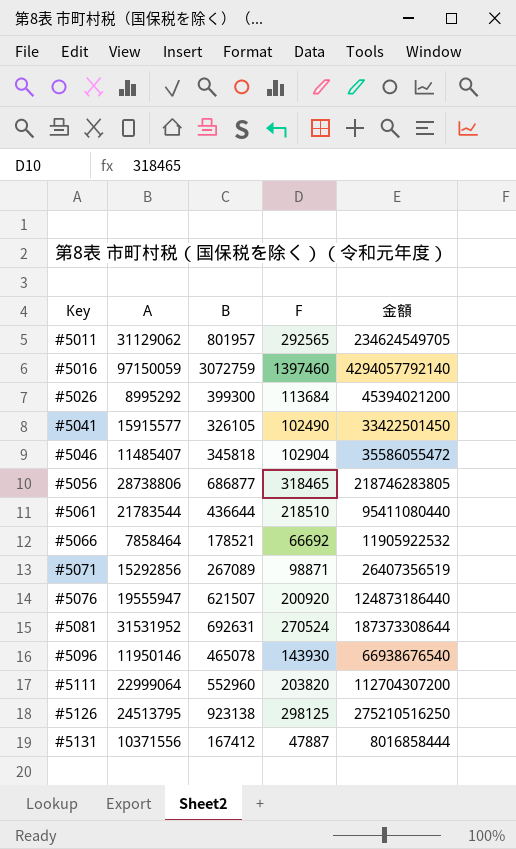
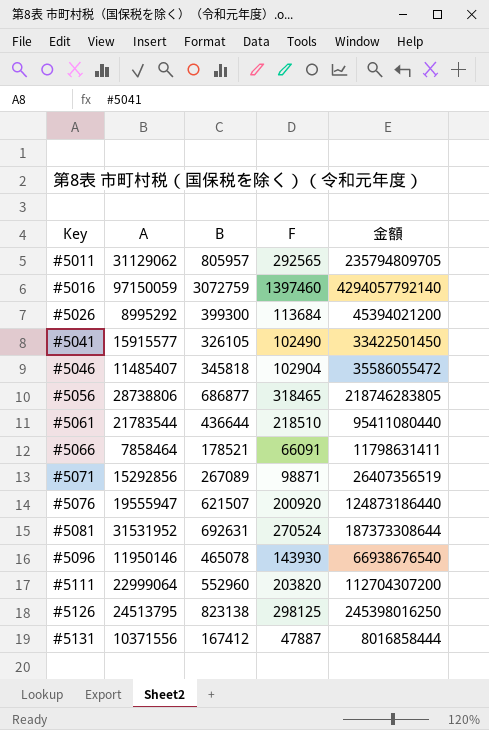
#5011 | B: 801957 -> 805957
#5011 | 金額: 234624549705 -> 235794809705
#5066 | F: 66692 -> 66091
#5066 | 金額: 11905922532 -> 11798631411
#5126 | B: 923138 -> 823138
#5126 | 金額: 275210516250 -> 245398016250

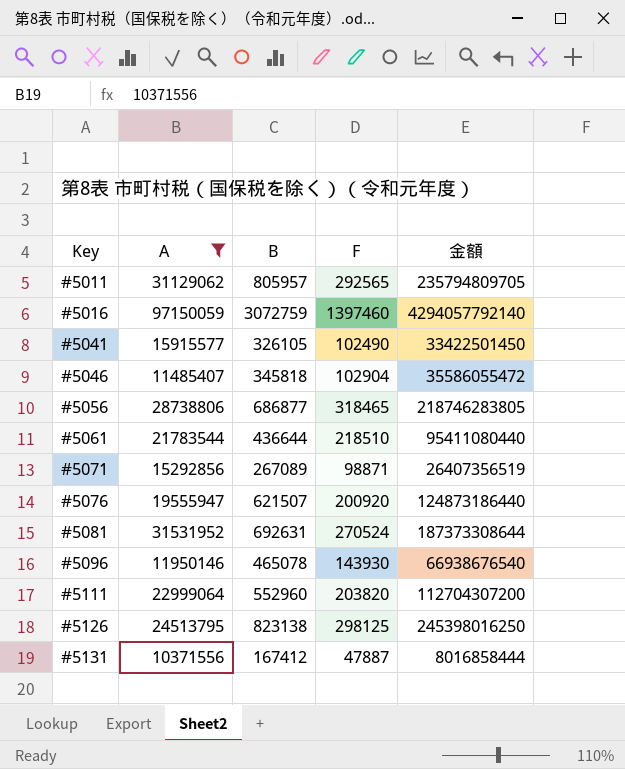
filter: none -> A >= 10371556

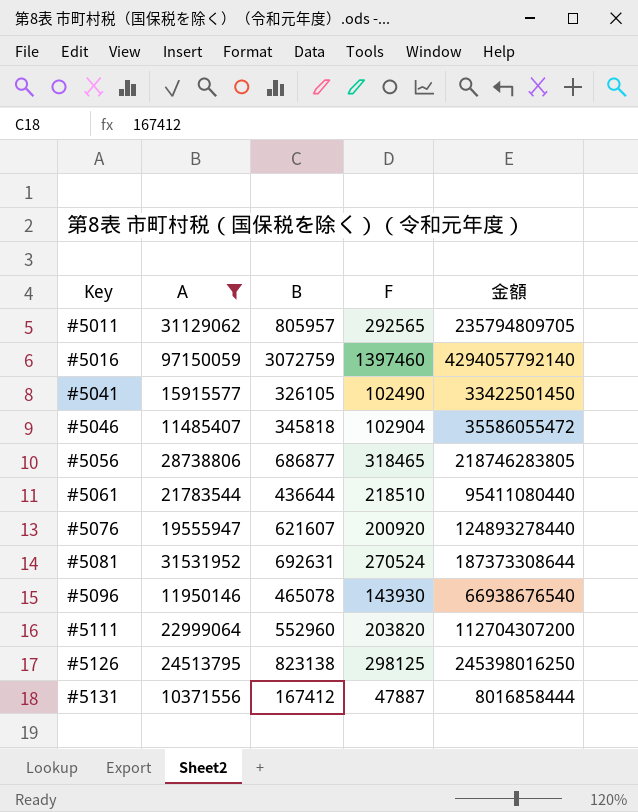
row #5071: 15292856 | 267089 | 98871 | 26407356519 -> none
#5076 | B: 621507 -> 621607
#5076 | 金額: 124873186440 -> 124893278440

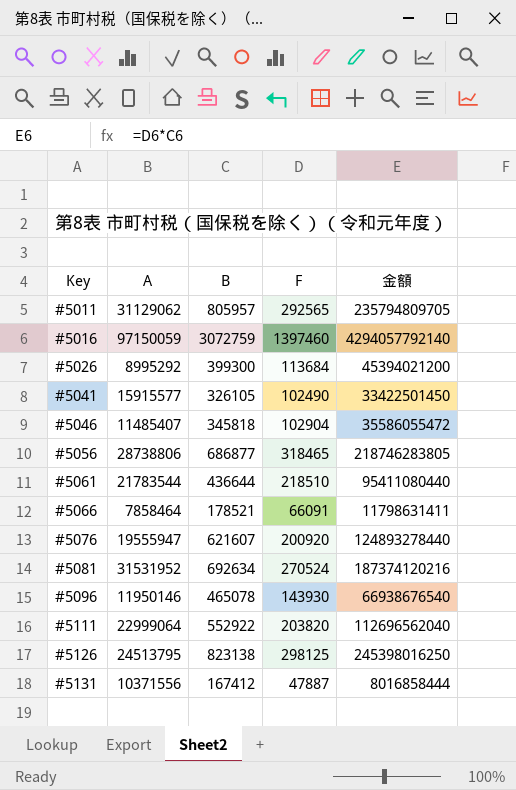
filter: A >= 10371556 -> none
#5081 | B: 692631 -> 692634
#5081 | 金額: 187373308644 -> 187374120216
#5111 | B: 552960 -> 552922
#5111 | 金額: 112704307200 -> 112696562040

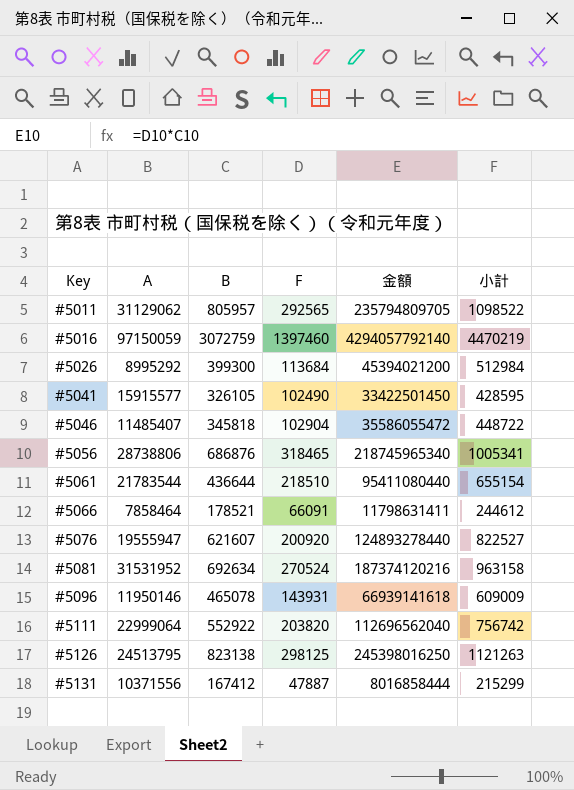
column 小計 | formula: none -> [B] + [F]
#5056 | B: 686877 -> 686876
#5056 | 金額: 218746283805 -> 218745965340
#5096 | F: 143930 -> 143931
#5096 | 金額: 66938676540 -> 66939141618

